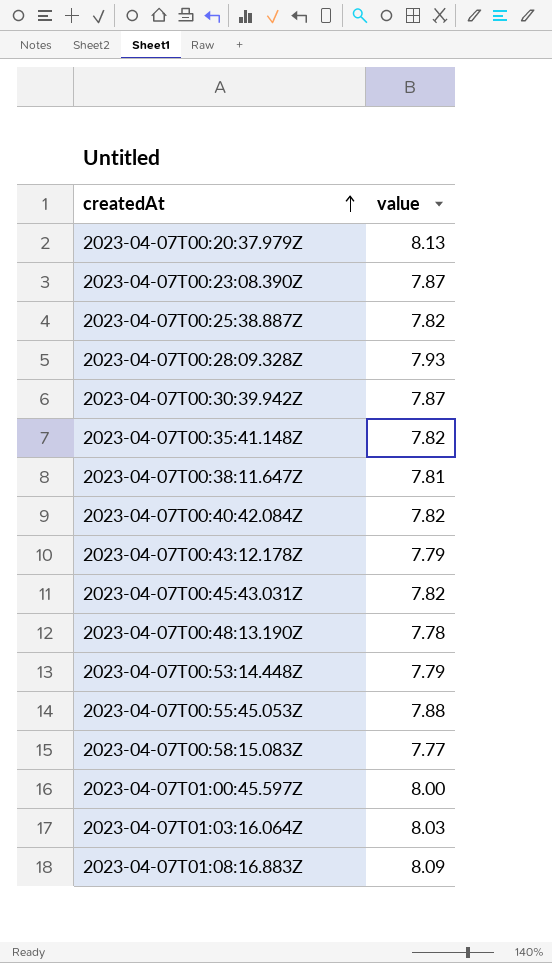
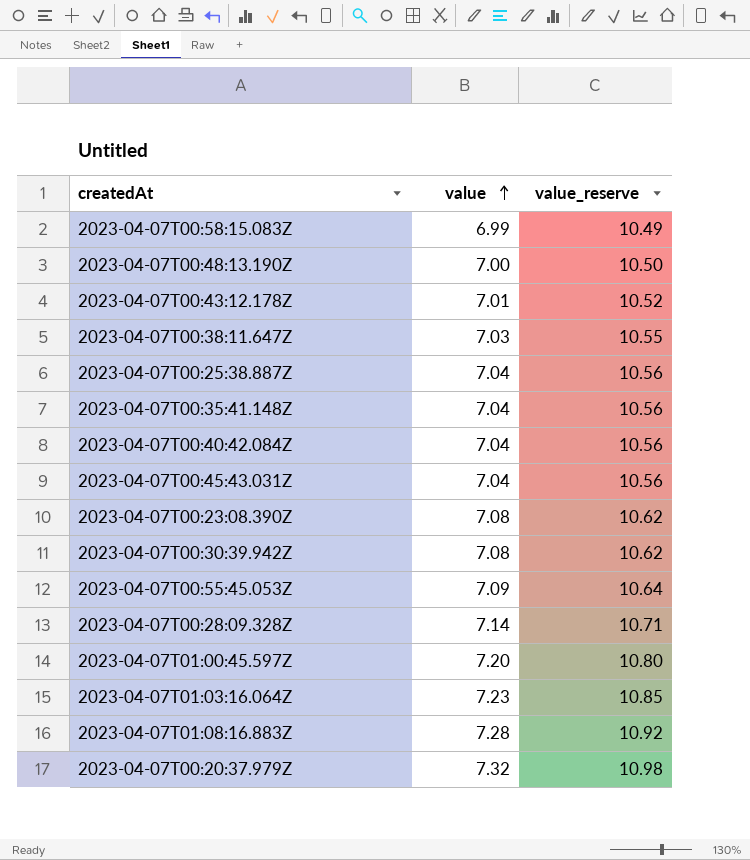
row order: createdAt ascending -> value ascending
column value_reserve | formula: none -> [value] * 1.5
row 2023-04-07T00:53:14.448Z: 7.79 -> none
2023-04-07T00:58:15.083Z | value: 7.77 -> 6.99
2023-04-07T00:48:13.190Z | value: 7.78 -> 7.00
2023-04-07T00:43:12.178Z | value: 7.79 -> 7.01
2023-04-07T00:38:11.647Z | value: 7.81 -> 7.03
2023-04-07T00:25:38.887Z | value: 7.82 -> 7.04
2023-04-07T00:35:41.148Z | value: 7.82 -> 7.04
2023-04-07T00:40:42.084Z | value: 7.82 -> 7.04
2023-04-07T00:45:43.031Z | value: 7.82 -> 7.04
2023-04-07T00:23:08.390Z | value: 7.87 -> 7.08
2023-04-07T00:30:39.942Z | value: 7.87 -> 7.08
2023-04-07T00:55:45.053Z | value: 7.88 -> 7.09
2023-04-07T00:28:09.328Z | value: 7.93 -> 7.14
2023-04-07T01:00:45.597Z | value: 8.00 -> 7.20
2023-04-07T01:03:16.064Z | value: 8.03 -> 7.23
2023-04-07T01:08:16.883Z | value: 8.09 -> 7.28
2023-04-07T00:20:37.979Z | value: 8.13 -> 7.32

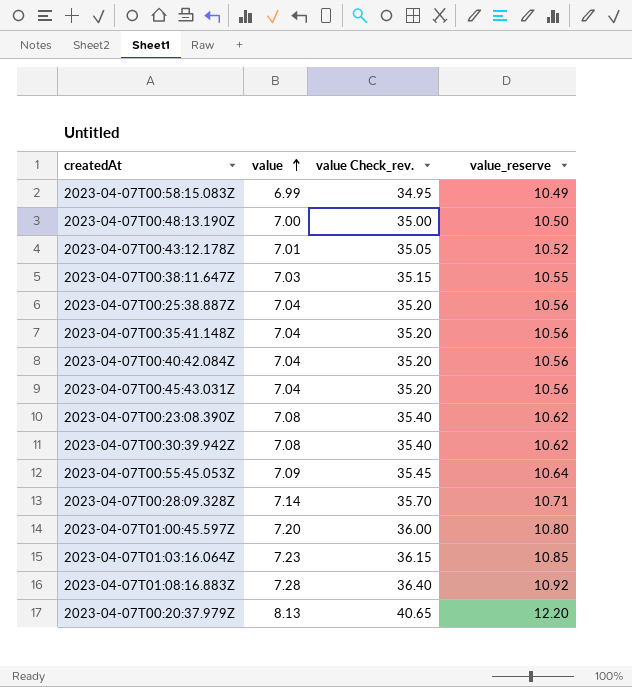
column value Check_rev. | formula: none -> [value] * 5
2023-04-07T00:20:37.979Z | value: 7.32 -> 8.13
2023-04-07T00:20:37.979Z | value_reserve: 10.98 -> 12.20

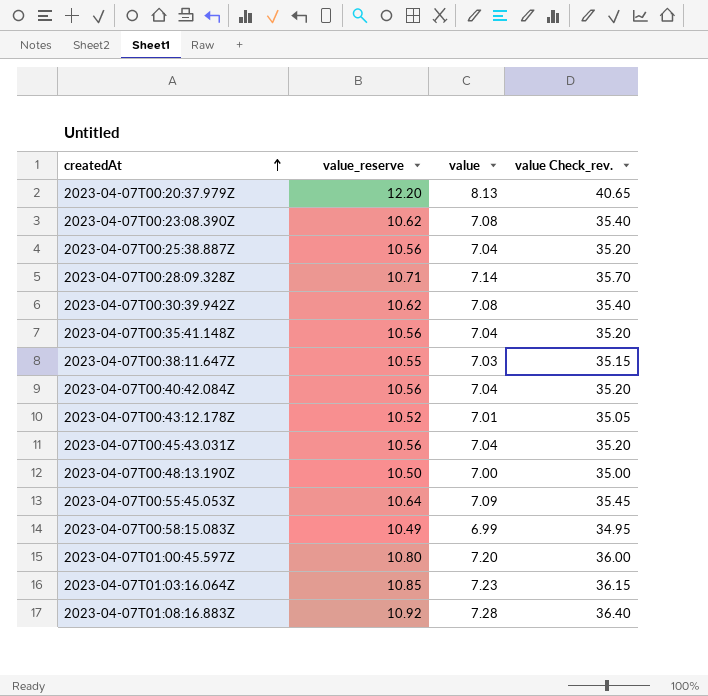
row order: value ascending -> createdAt ascending
column value_reserve | position: 4 -> 2

